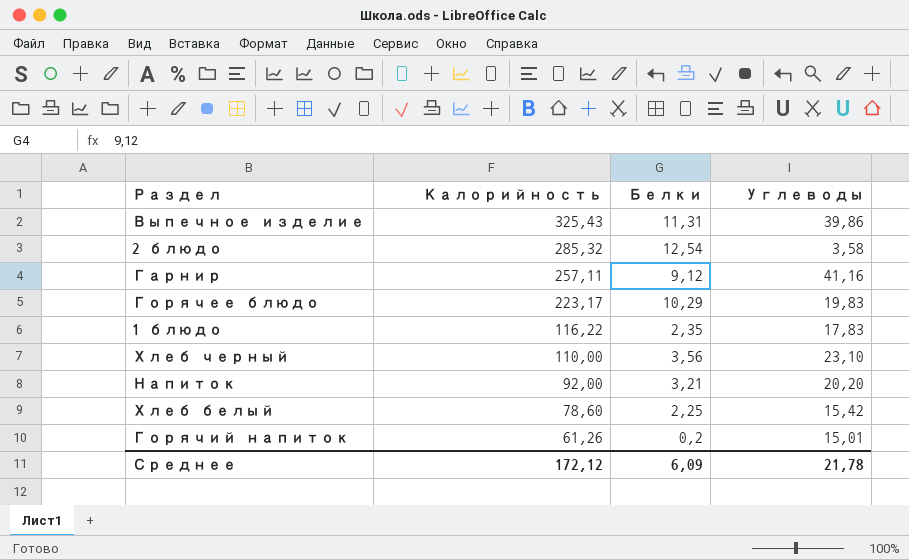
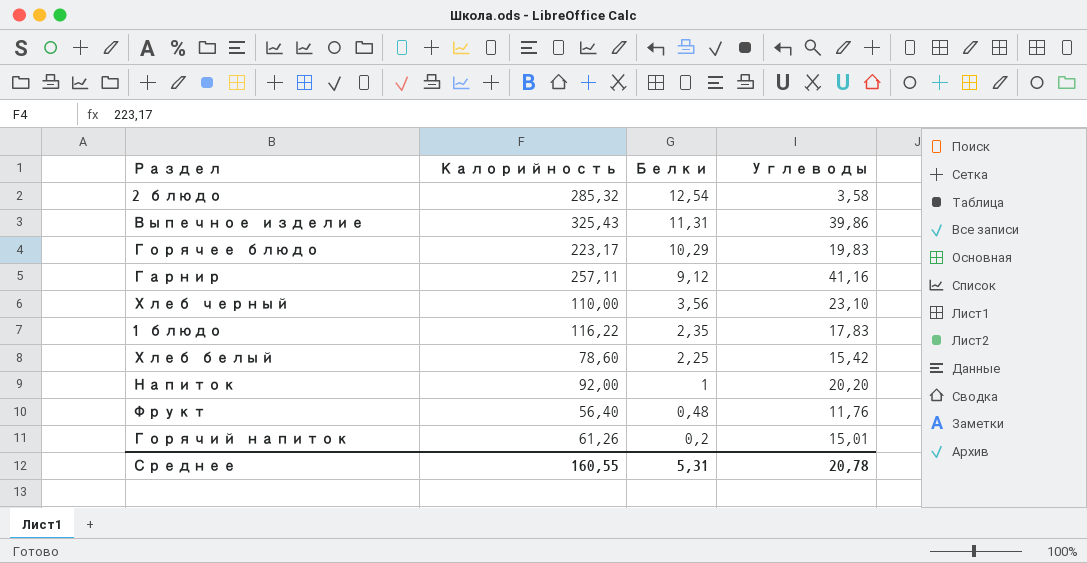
row order: Калорийность descending -> Белки descending
Напиток | Белки: 3,21 -> 1
row Фрукт: none -> 56,40 | 0,48 | 11,76
Среднее | Калорийность: 172,12 -> 160,55
Среднее | Белки: 6,09 -> 5,31
Среднее | Углеводы: 21,78 -> 20,78

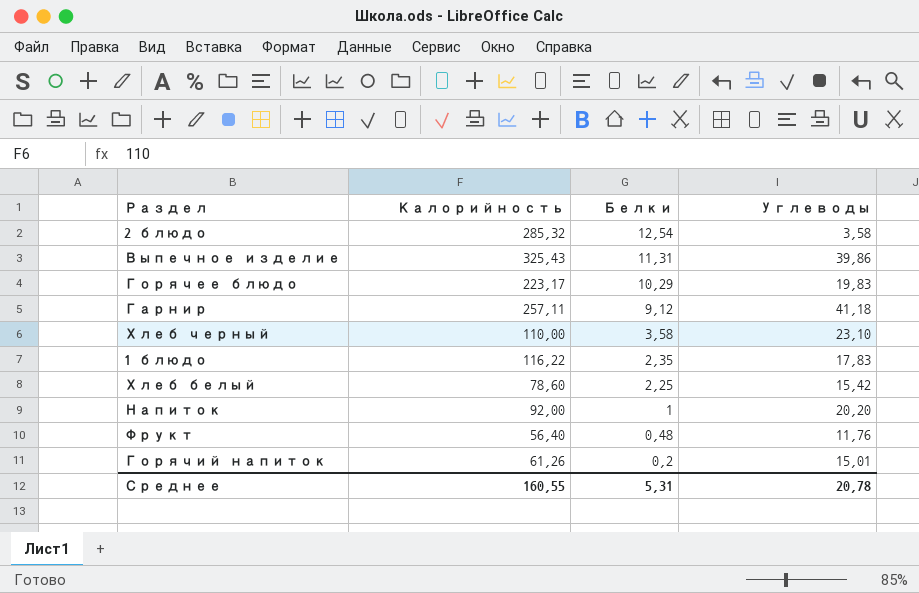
Гарнир | Углеводы: 41,16 -> 41,18
Хлеб черный | Белки: 3,56 -> 3,58

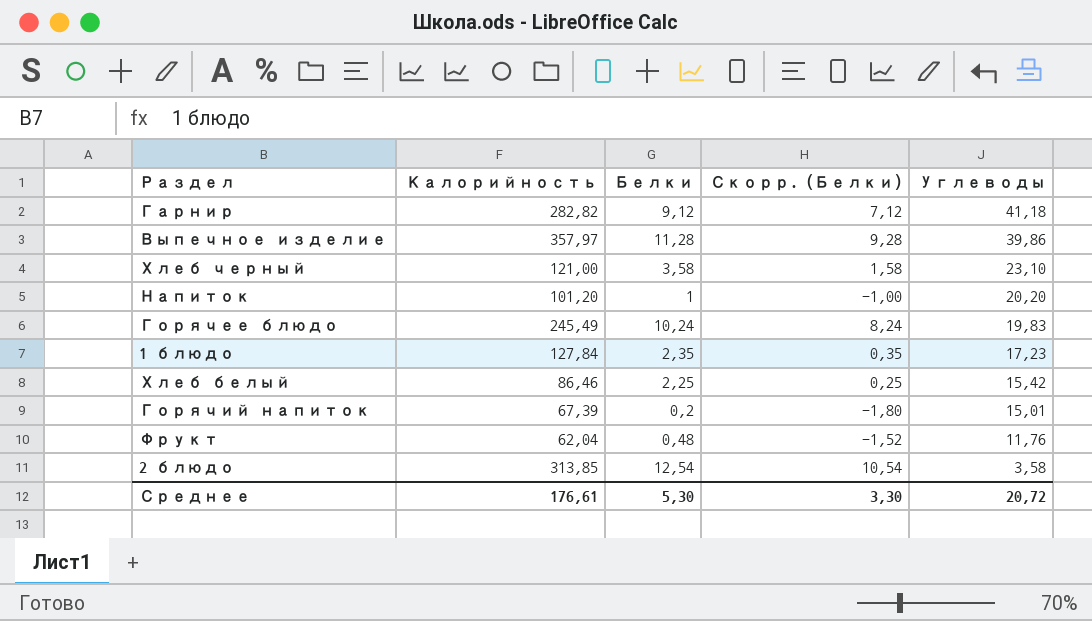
row order: Белки descending -> Углеводы descending
column Скорр. (Белки) | formula: none -> [Белки] - 2
Гарнир | Калорийность: 257,11 -> 282,82
Выпечное изделие | Калорийность: 325,43 -> 357,97
Выпечное изделие | Белки: 11,31 -> 11,28
Хлеб черный | Калорийность: 110,00 -> 121,00
Напиток | Калорийность: 92,00 -> 101,20
Горячее блюдо | Калорийность: 223,17 -> 245,49
Горячее блюдо | Белки: 10,29 -> 10,24
1 блюдо | Калорийность: 116,22 -> 127,84
1 блюдо | Углеводы: 17,83 -> 17,23
Хлеб белый | Калорийность: 78,60 -> 86,46
Горячий напиток | Калорийность: 61,26 -> 67,39
Фрукт | Калорийность: 56,40 -> 62,04
2 блюдо | Калорийность: 285,32 -> 313,85
Среднее | Калорийность: 160,55 -> 176,61
Среднее | Белки: 5,31 -> 5,30
Среднее | Углеводы: 20,78 -> 20,72

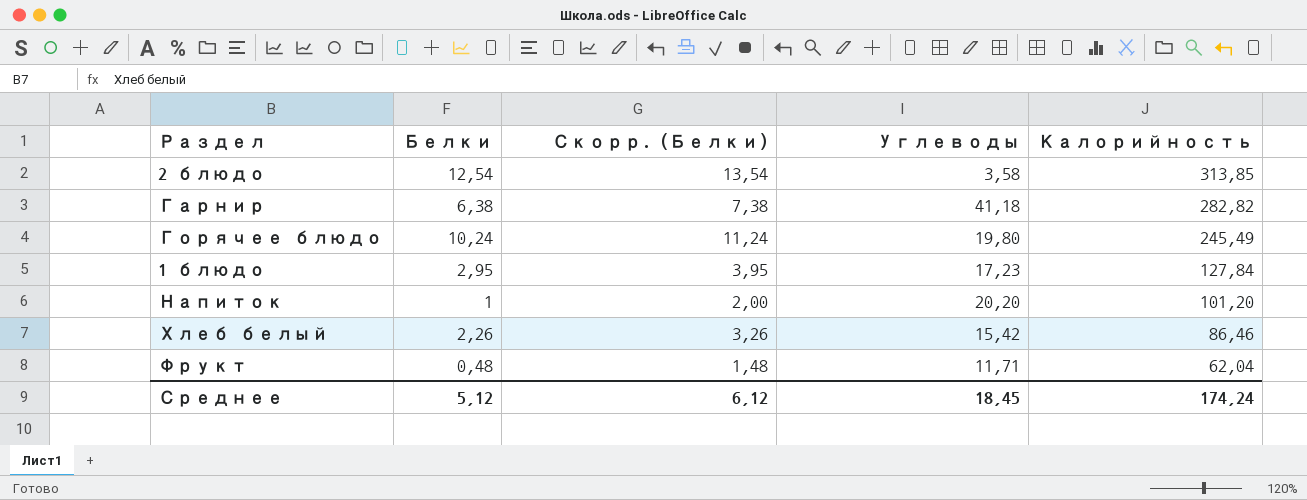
row order: Углеводы descending -> Калорийность descending
column Скорр. (Белки) | formula: [Белки] - 2 -> [Белки] + 1
column Калорийность | position: 2 -> 5
row Выпечное изделие: 357,97 | 11,28 | 9,28 | 39,86 -> none
row Хлеб черный: 121,00 | 3,58 | 1,58 | 23,10 -> none
row Горячий напиток: 67,39 | 0,2 | -1,80 | 15,01 -> none
Гарнир | Белки: 9,12 -> 6,38
Горячее блюдо | Углеводы: 19,83 -> 19,80
1 блюдо | Белки: 2,35 -> 2,95
Хлеб белый | Белки: 2,25 -> 2,26
Фрукт | Углеводы: 11,76 -> 11,71
Среднее | Белки: 5,30 -> 5,12
Среднее | Скорр. (Белки): 3,30 -> 6,12
Среднее | Углеводы: 20,72 -> 18,45
Среднее | Калорийность: 176,61 -> 174,24

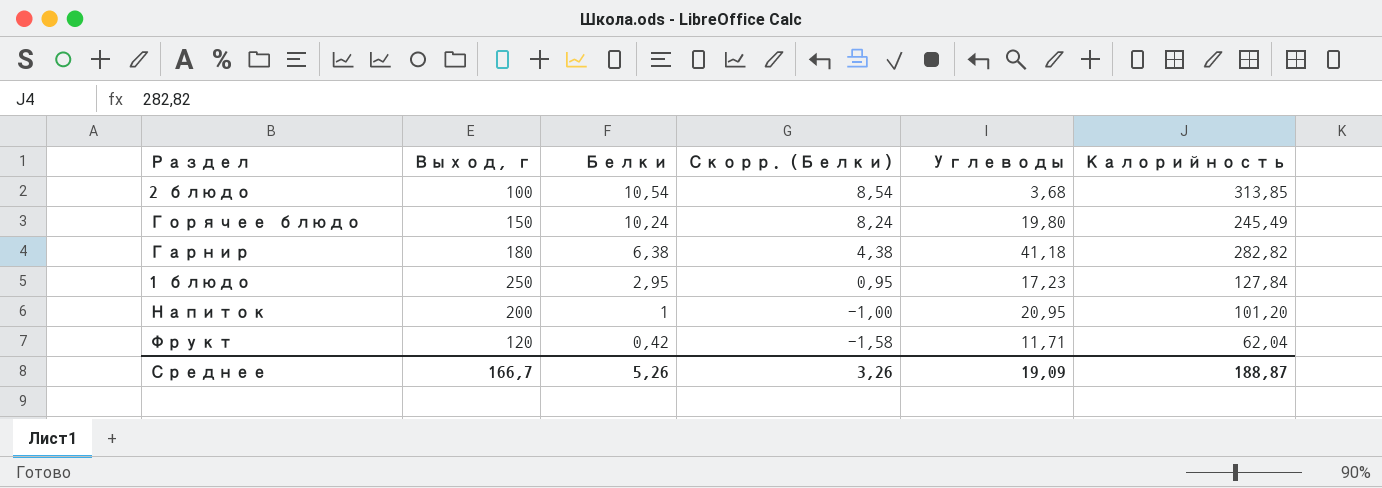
row order: Калорийность descending -> Белки descending
column Выход, г | position: none -> 2
column Скорр. (Белки) | formula: [Белки] + 1 -> [Белки] - 2
row Хлеб белый: 2,26 | 3,26 | 15,42 | 86,46 -> none
2 блюдо | Белки: 12,54 -> 10,54
2 блюдо | Углеводы: 3,58 -> 3,68
Напиток | Углеводы: 20,20 -> 20,95
Фрукт | Белки: 0,48 -> 0,42
Среднее | Белки: 5,12 -> 5,26
Среднее | Скорр. (Белки): 6,12 -> 3,26
Среднее | Углеводы: 18,45 -> 19,09
Среднее | Калорийность: 174,24 -> 188,87

